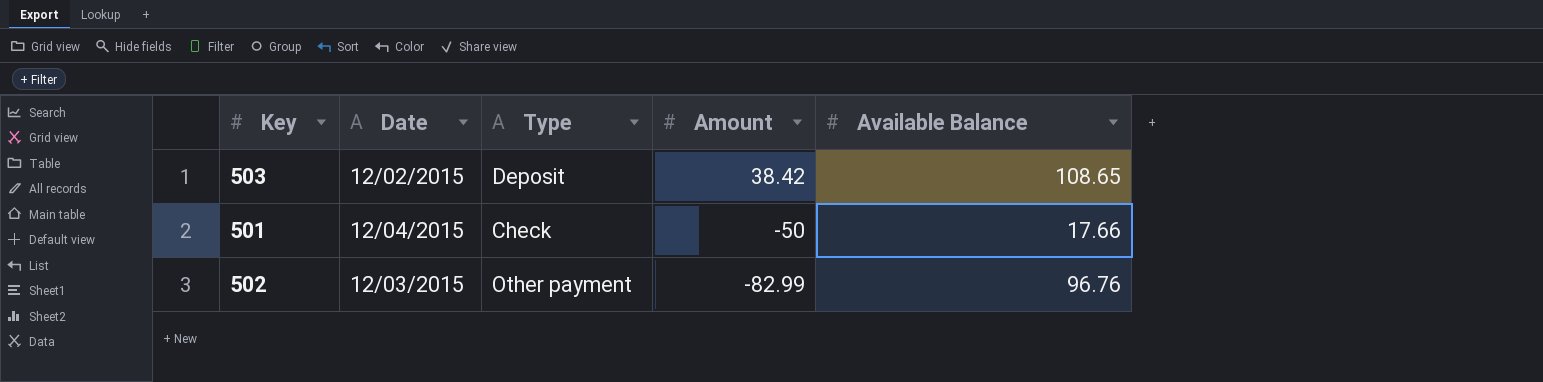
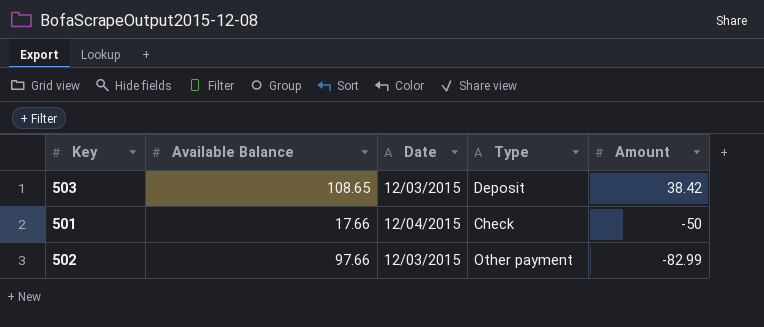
column Available Balance | position: 5 -> 2
503 | Date: 12/02/2015 -> 12/03/2015
502 | Available Balance: 96.76 -> 97.66

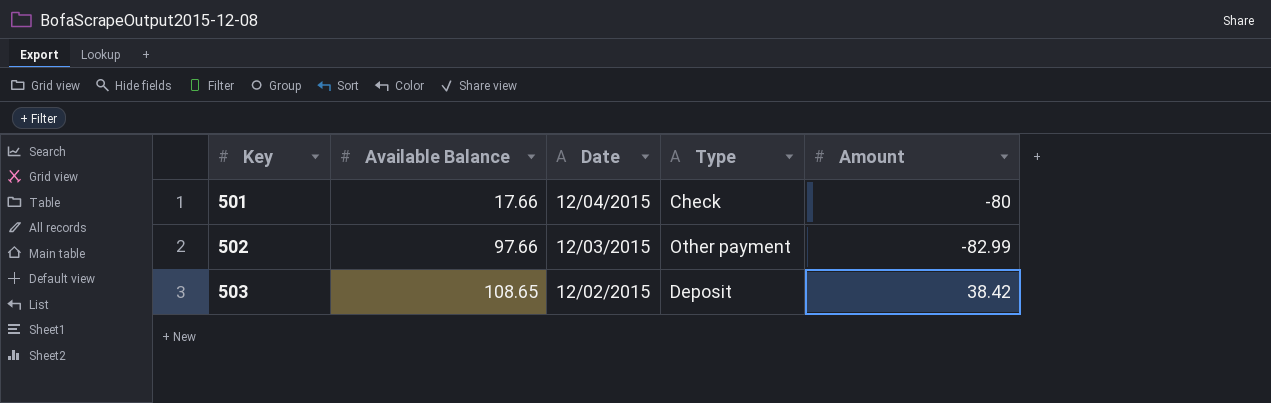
row order: Amount descending -> Key ascending
501 | Amount: -50 -> -80
503 | Date: 12/03/2015 -> 12/02/2015

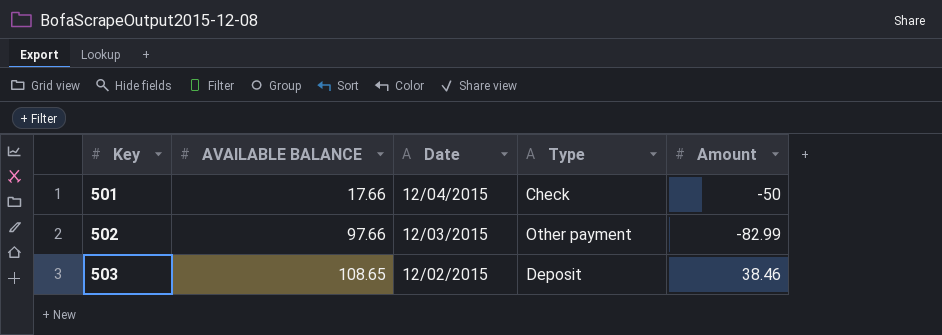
column name: Available Balance -> AVAILABLE BALANCE
501 | Amount: -80 -> -50
503 | Amount: 38.42 -> 38.46

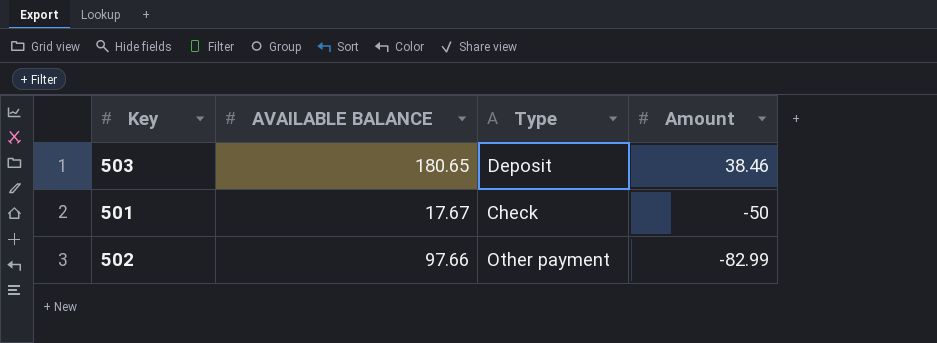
row order: Key ascending -> Amount descending
column Date | position: 3 -> none
503 | AVAILABLE BALANCE: 108.65 -> 180.65
501 | AVAILABLE BALANCE: 17.66 -> 17.67

